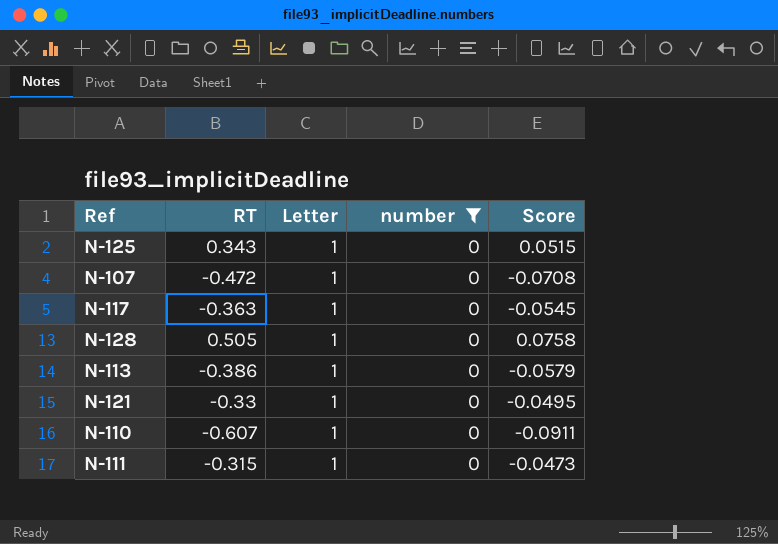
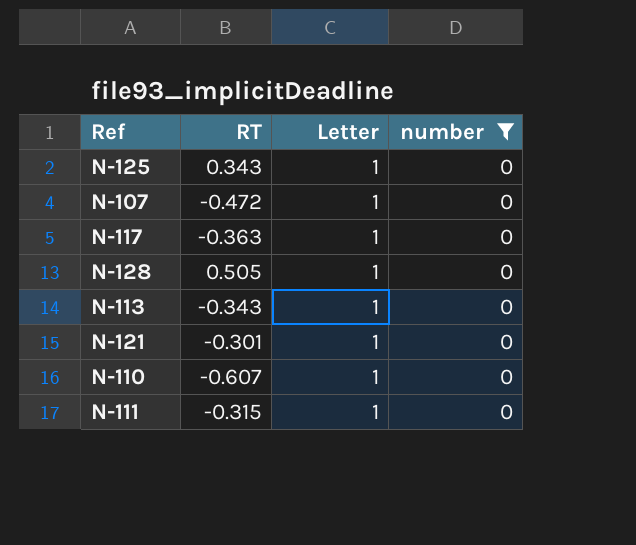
column Score | formula: [RT] * 0.15 -> none
N-113 | RT: -0.386 -> -0.343
N-121 | RT: -0.33 -> -0.301

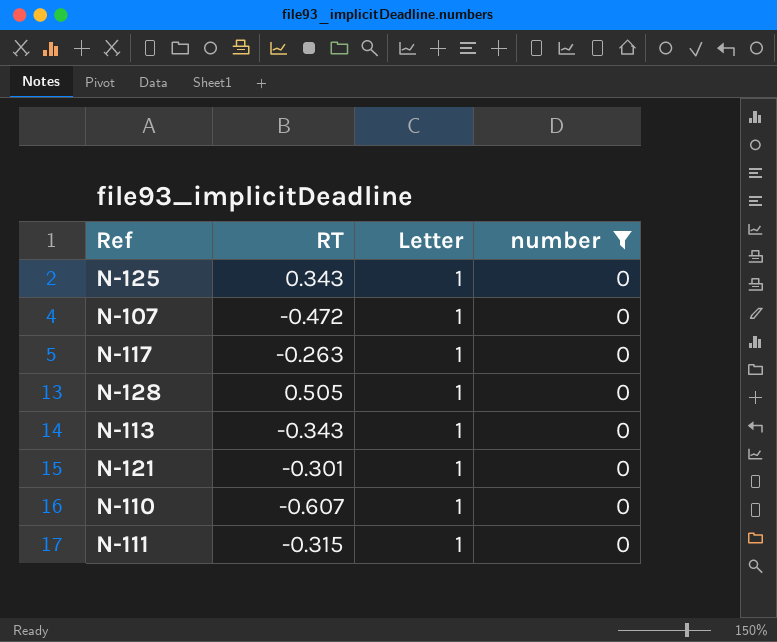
N-117 | RT: -0.363 -> -0.263

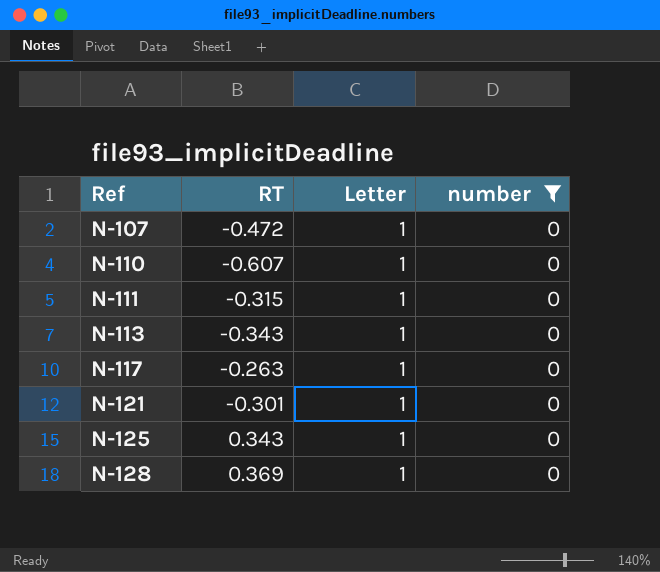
row order: none -> Ref ascending
N-128 | RT: 0.505 -> 0.369

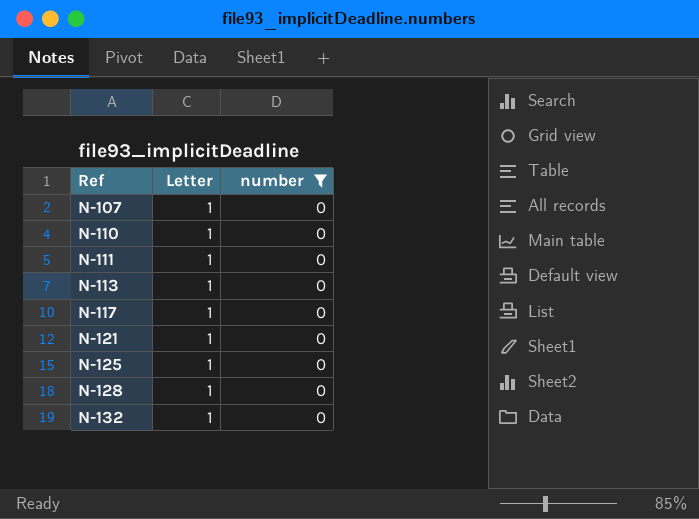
column RT | position: 2 -> none
row N-132: none -> 1 | 0

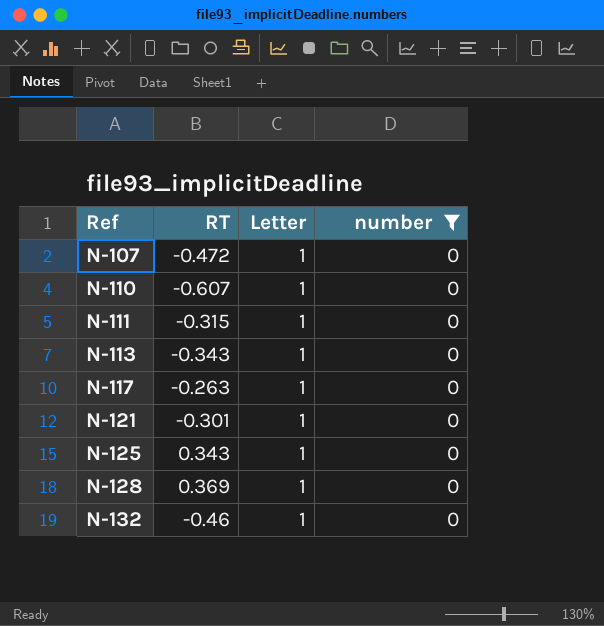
column RT | position: none -> 2

